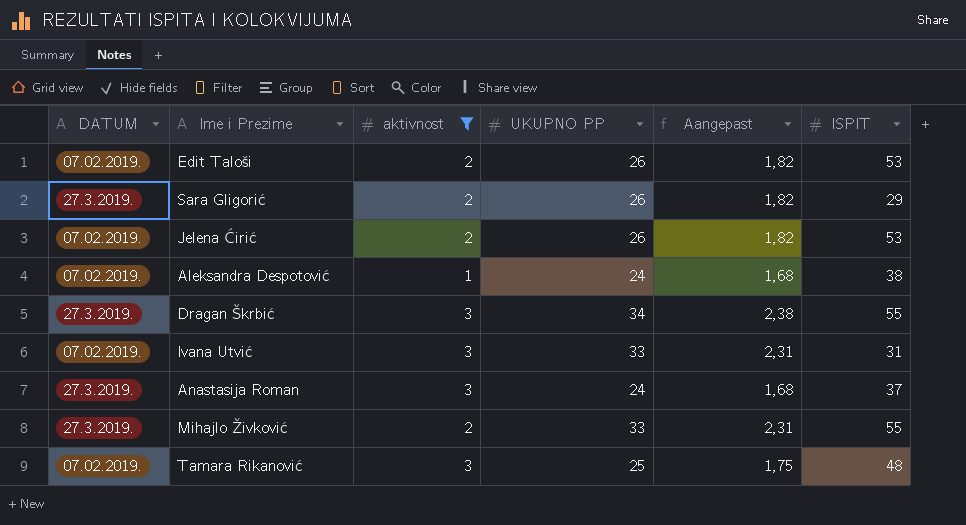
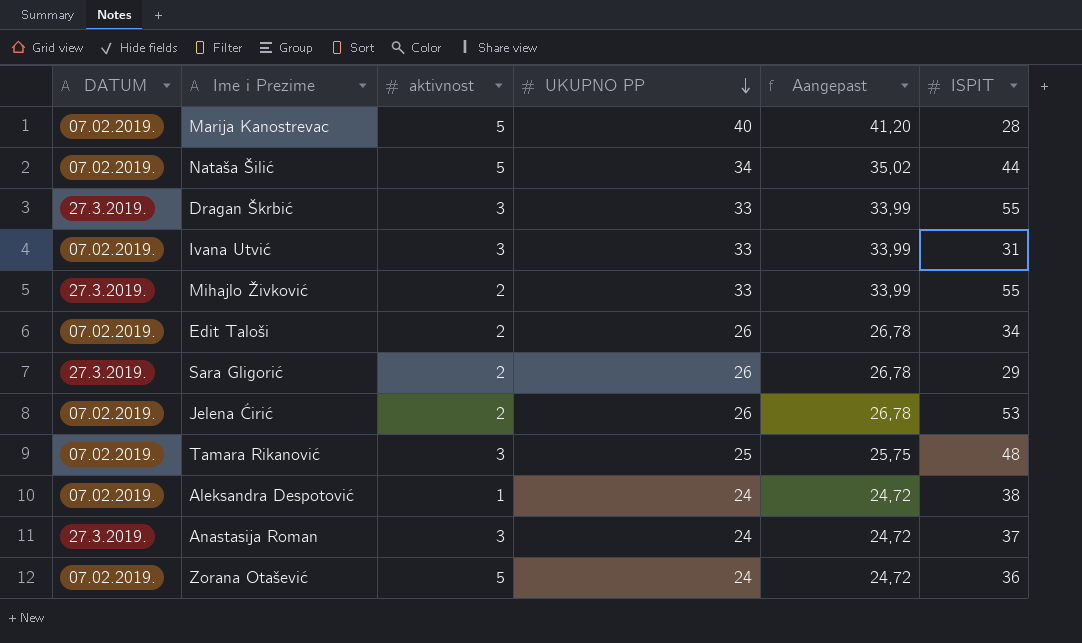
filter: aktivnost != 5 -> none
row order: none -> UKUPNO PP descending
column Aangepast | formula: [UKUPNO PP] * 0,07 -> [UKUPNO PP] * 1,03
Dragan Škrbić | UKUPNO PP: 34 -> 33
Edit Taloši | ISPIT: 53 -> 34

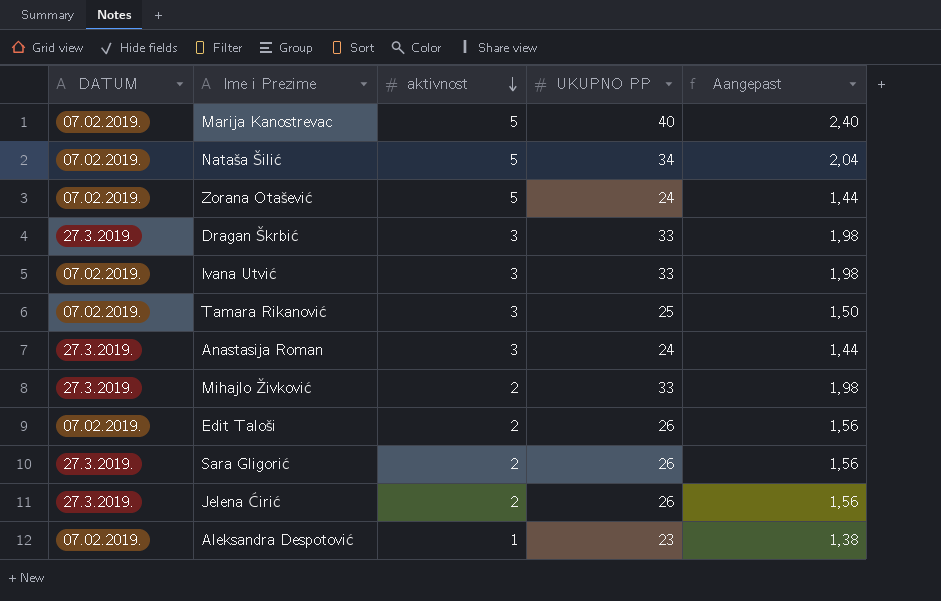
row order: UKUPNO PP descending -> aktivnost descending
column ISPIT | position: 6 -> none
column Aangepast | formula: [UKUPNO PP] * 1,03 -> [UKUPNO PP] * 0,06
Jelena Ćirić | DATUM: 07.02.2019. -> 27.3.2019.
Aleksandra Despotović | UKUPNO PP: 24 -> 23

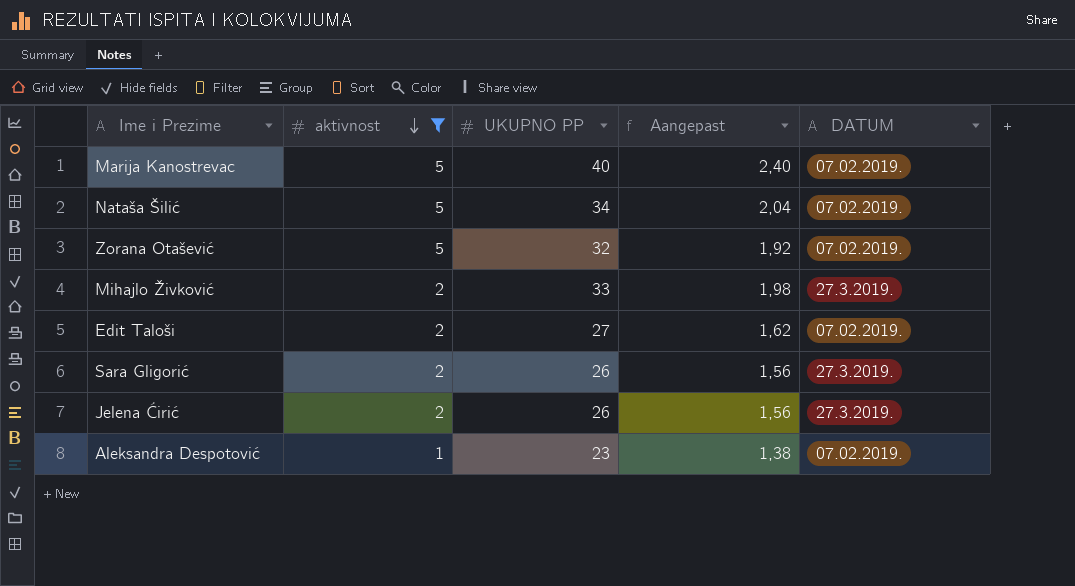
filter: none -> aktivnost != 3
column DATUM | position: 1 -> 5
Zorana Otašević | UKUPNO PP: 24 -> 32
Zorana Otašević | Aangepast: 1,44 -> 1,92
Edit Taloši | UKUPNO PP: 26 -> 27
Edit Taloši | Aangepast: 1,56 -> 1,62

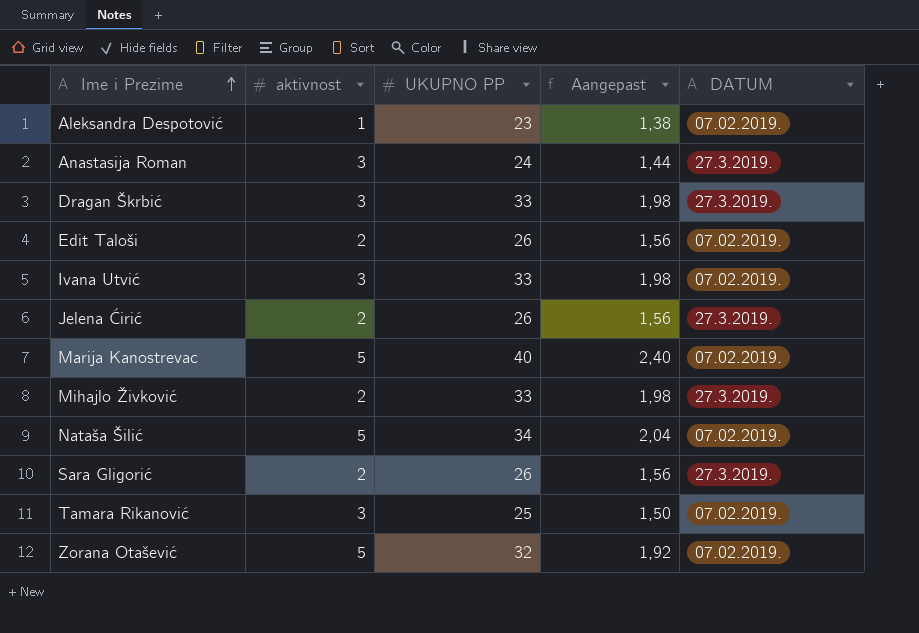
filter: aktivnost != 3 -> none
row order: aktivnost descending -> Ime i Prezime ascending
Edit Taloši | UKUPNO PP: 27 -> 26
Edit Taloši | Aangepast: 1,62 -> 1,56

